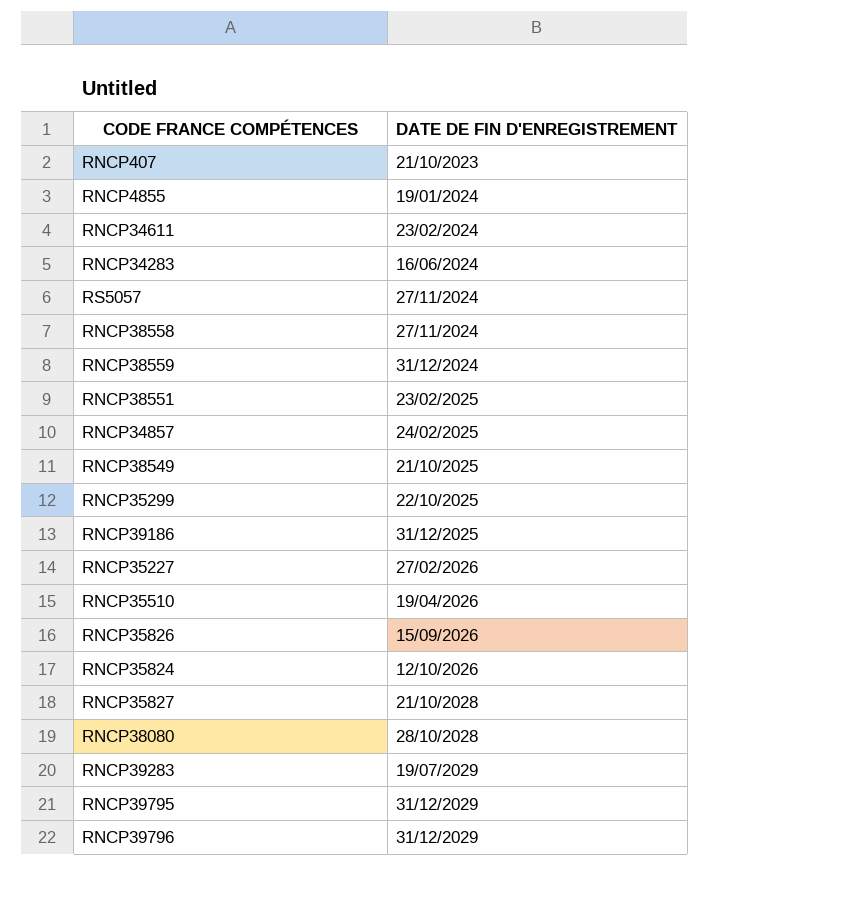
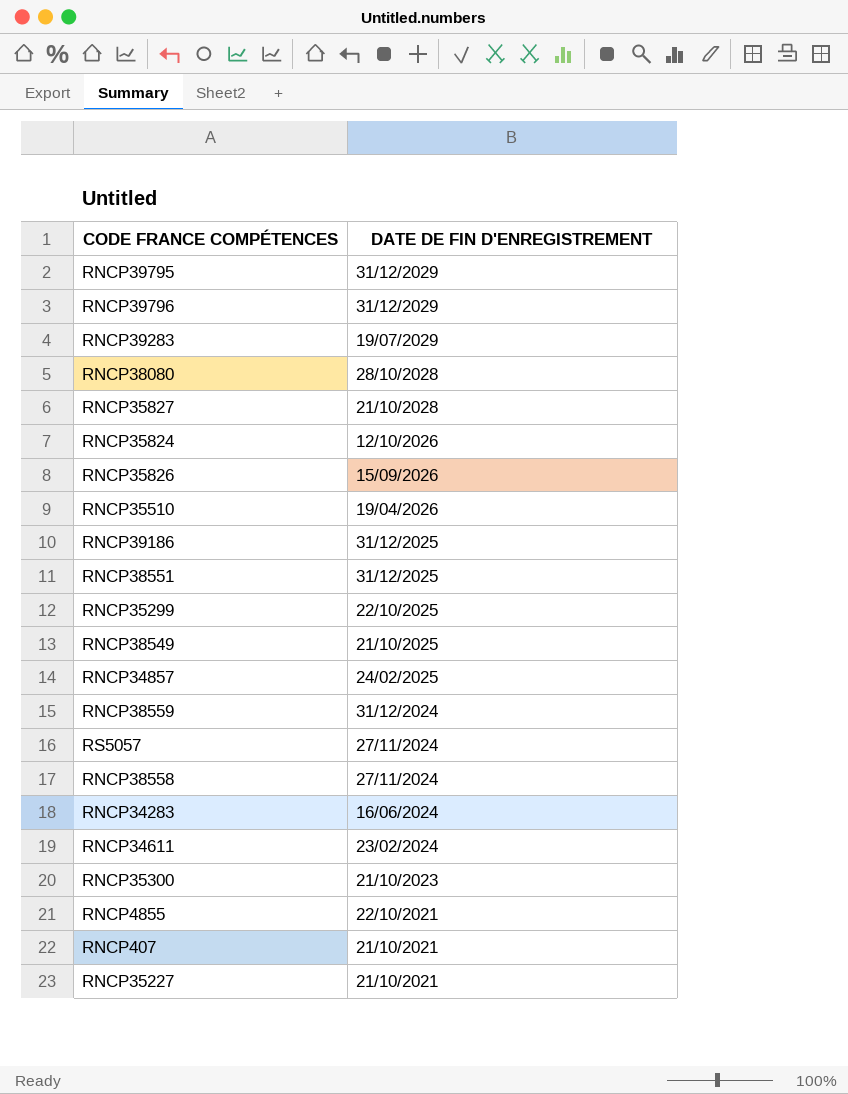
row order: DATE DE FIN D'ENREGISTREMENT ascending -> DATE DE FIN D'ENREGISTREMENT descending
RNCP38551 | DATE DE FIN D'ENREGISTREMENT: 23/02/2025 -> 31/12/2025
row RNCP35300: none -> 21/10/2023
RNCP4855 | DATE DE FIN D'ENREGISTREMENT: 19/01/2024 -> 22/10/2021
RNCP407 | DATE DE FIN D'ENREGISTREMENT: 21/10/2023 -> 21/10/2021
RNCP35227 | DATE DE FIN D'ENREGISTREMENT: 27/02/2026 -> 21/10/2021

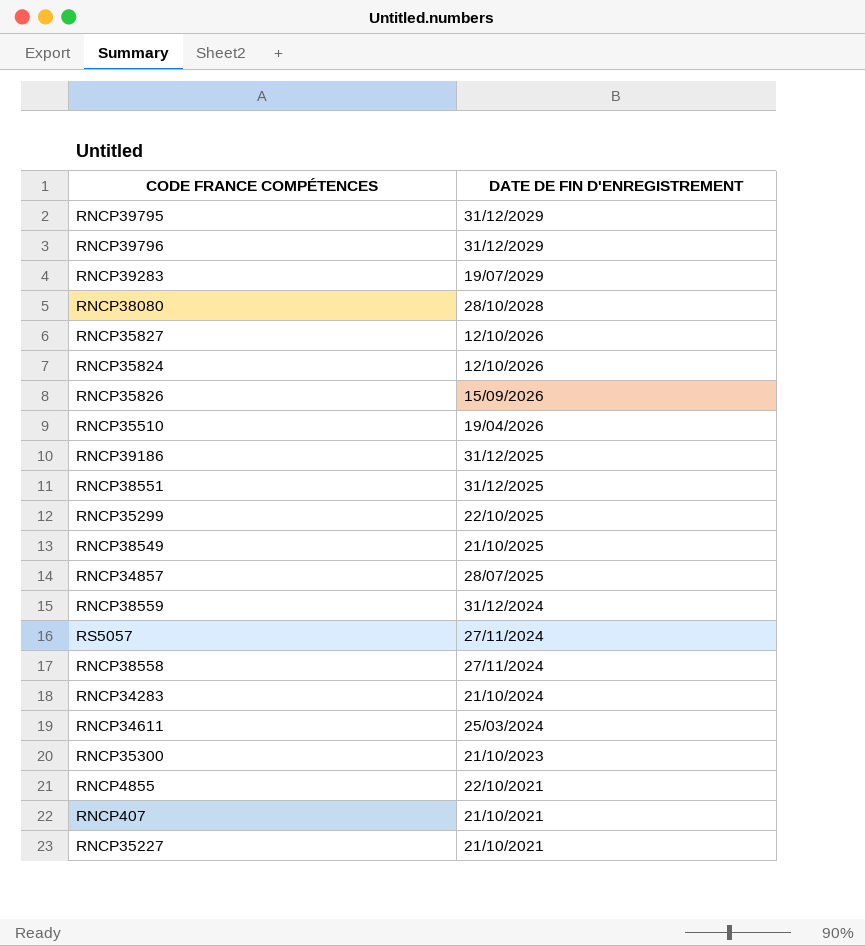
RNCP35827 | DATE DE FIN D'ENREGISTREMENT: 21/10/2028 -> 12/10/2026
RNCP34857 | DATE DE FIN D'ENREGISTREMENT: 24/02/2025 -> 28/07/2025
RNCP34283 | DATE DE FIN D'ENREGISTREMENT: 16/06/2024 -> 21/10/2024
RNCP34611 | DATE DE FIN D'ENREGISTREMENT: 23/02/2024 -> 25/03/2024

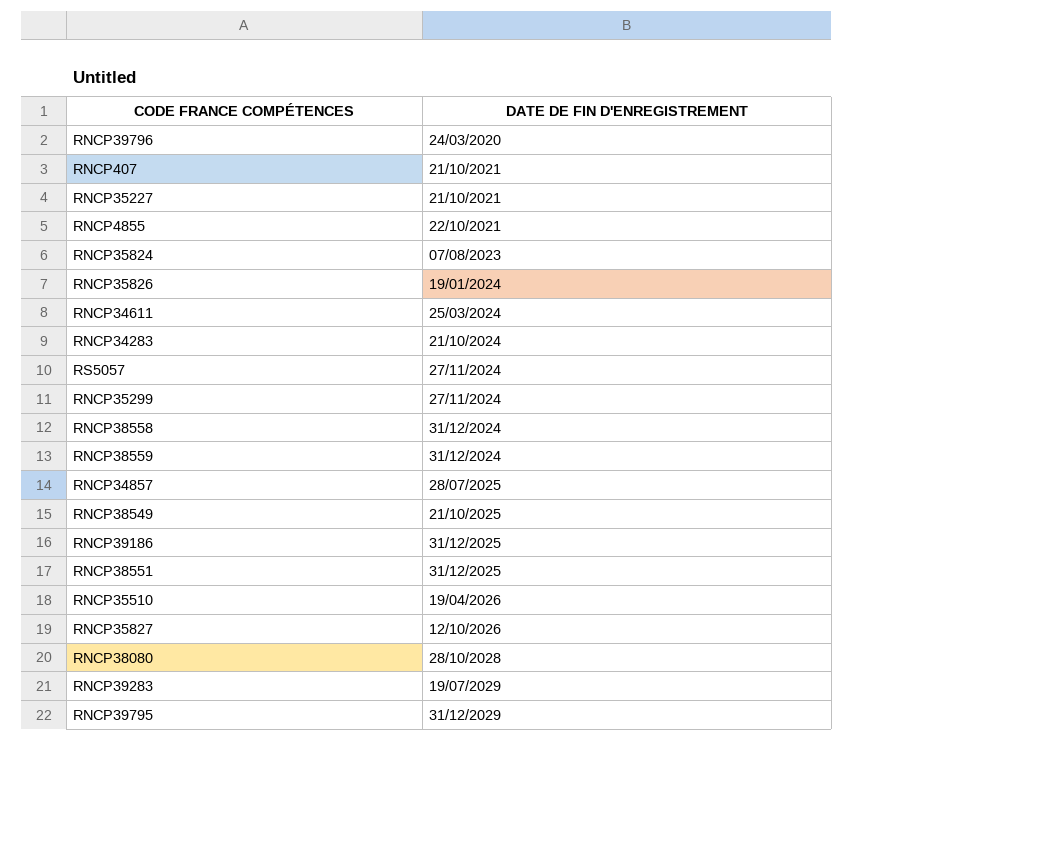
row order: DATE DE FIN D'ENREGISTREMENT descending -> DATE DE FIN D'ENREGISTREMENT ascending
row RNCP35300: 21/10/2023 -> none
RNCP39796 | DATE DE FIN D'ENREGISTREMENT: 31/12/2029 -> 24/03/2020
RNCP35824 | DATE DE FIN D'ENREGISTREMENT: 12/10/2026 -> 07/08/2023
RNCP35826 | DATE DE FIN D'ENREGISTREMENT: 15/09/2026 -> 19/01/2024
RNCP35299 | DATE DE FIN D'ENREGISTREMENT: 22/10/2025 -> 27/11/2024
RNCP38558 | DATE DE FIN D'ENREGISTREMENT: 27/11/2024 -> 31/12/2024

